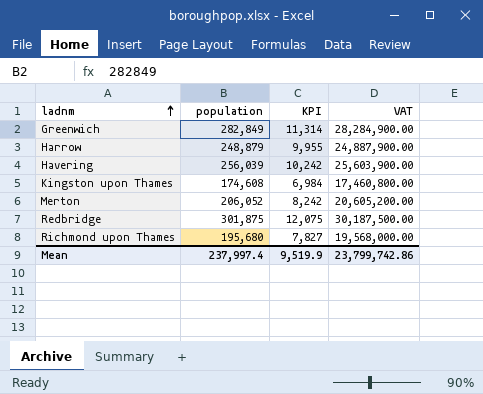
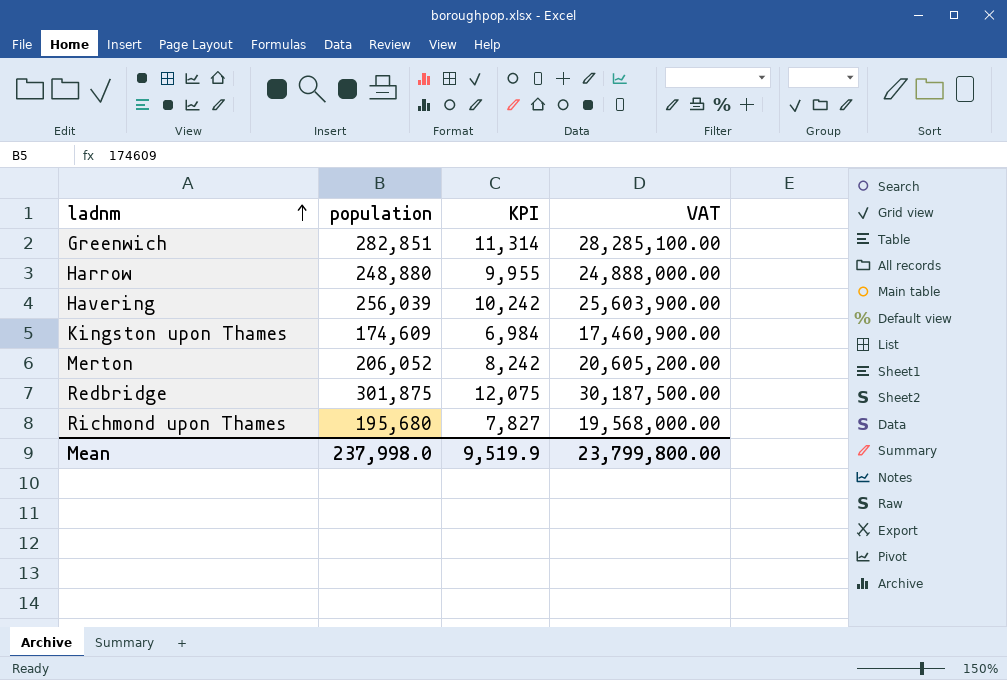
Greenwich | population: 282,849 -> 282,851
Greenwich | VAT: 28,284,900.00 -> 28,285,100.00
Harrow | population: 248,879 -> 248,880
Harrow | VAT: 24,887,900.00 -> 24,888,000.00
Kingston upon Thames | population: 174,608 -> 174,609
Kingston upon Thames | VAT: 17,460,800.00 -> 17,460,900.00
Mean | population: 237,997.4 -> 237,998.0
Mean | VAT: 23,799,742.86 -> 23,799,800.00

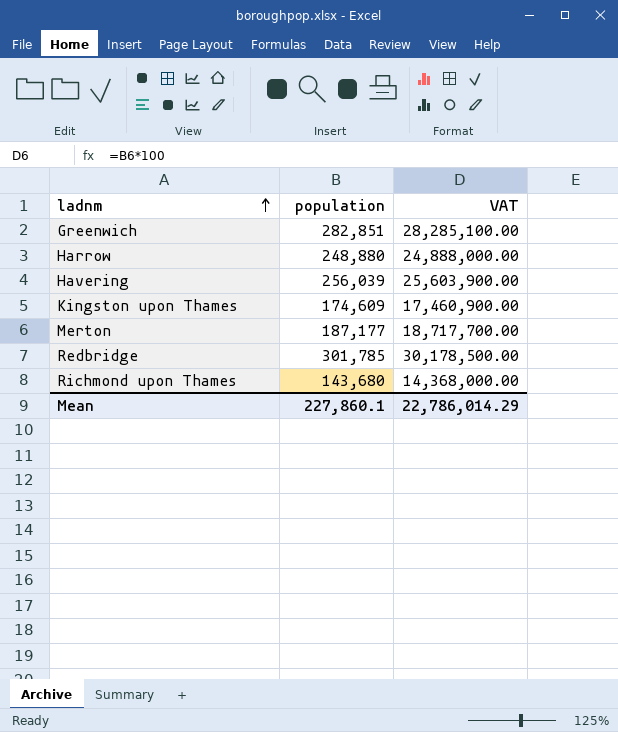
column KPI | formula: [population] * 0.04 -> none
Merton | population: 206,052 -> 187,177
Merton | VAT: 20,605,200.00 -> 18,717,700.00
Redbridge | population: 301,875 -> 301,785
Redbridge | VAT: 30,187,500.00 -> 30,178,500.00
Richmond upon Thames | population: 195,680 -> 143,680
Richmond upon Thames | VAT: 19,568,000.00 -> 14,368,000.00
Mean | population: 237,998.0 -> 227,860.1
Mean | VAT: 23,799,800.00 -> 22,786,014.29

